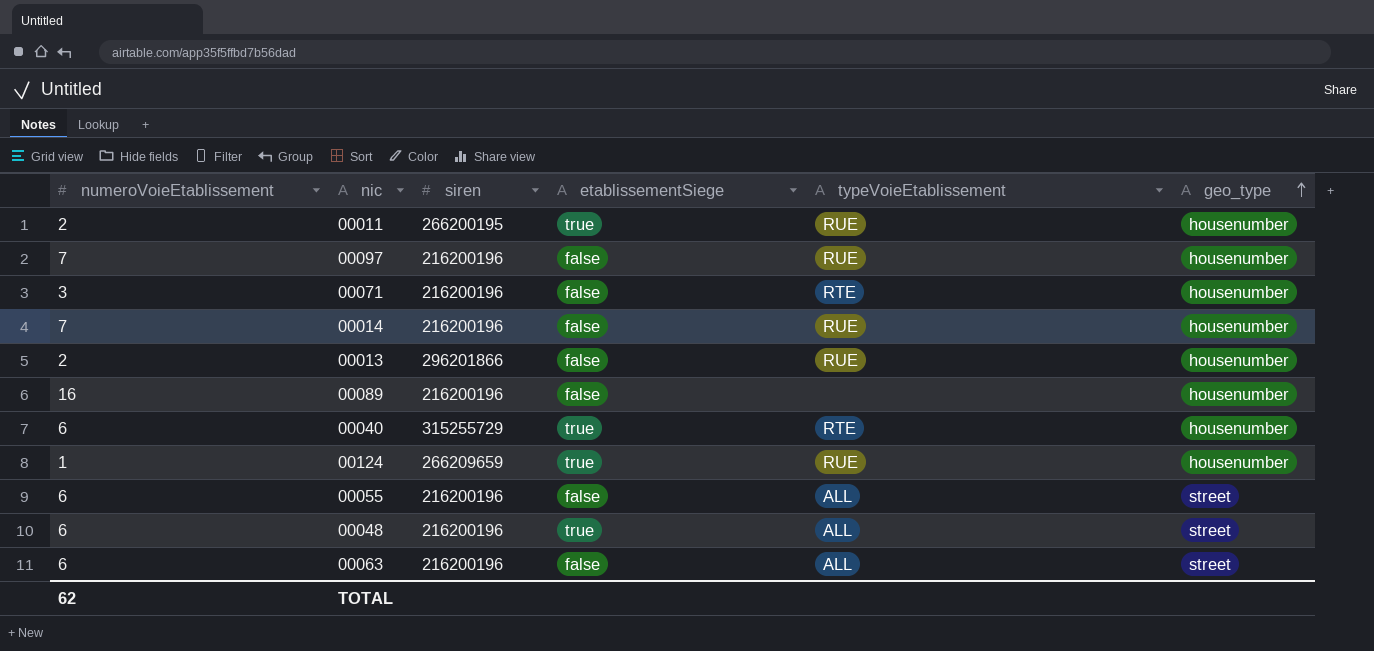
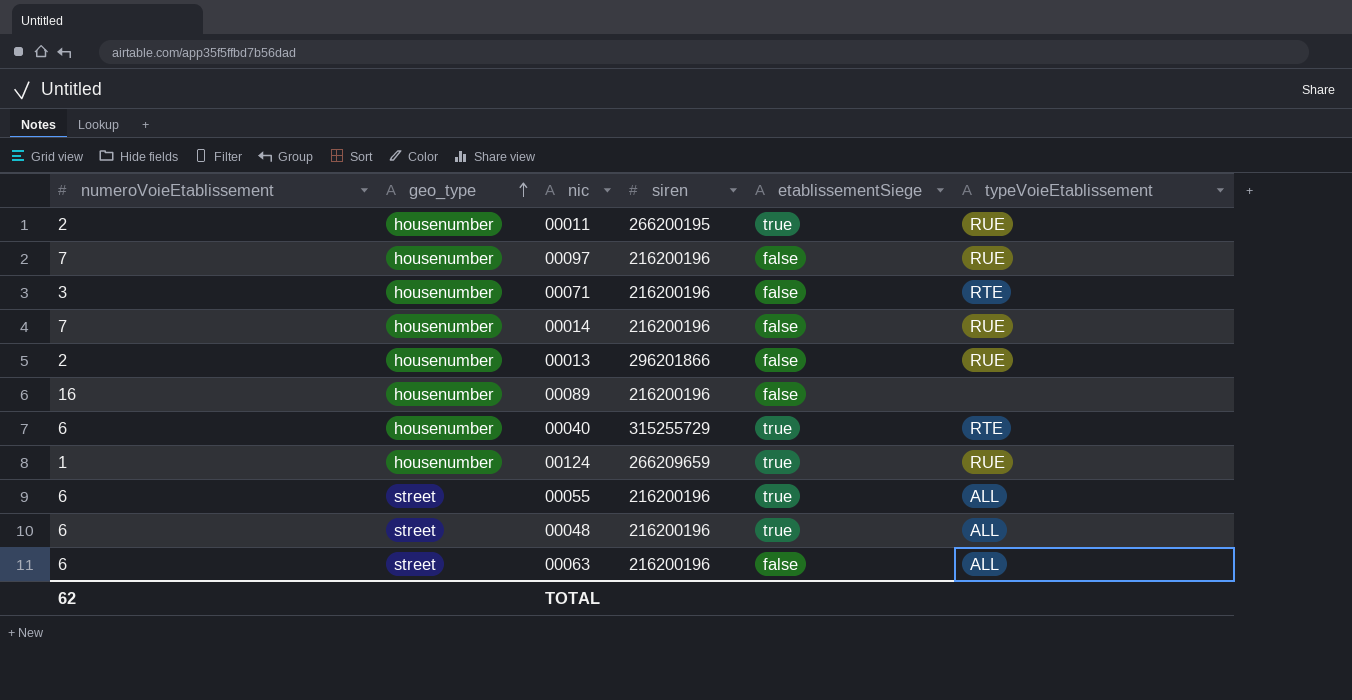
column geo_type | position: 6 -> 2
00055 | etablissementSiege: false -> true

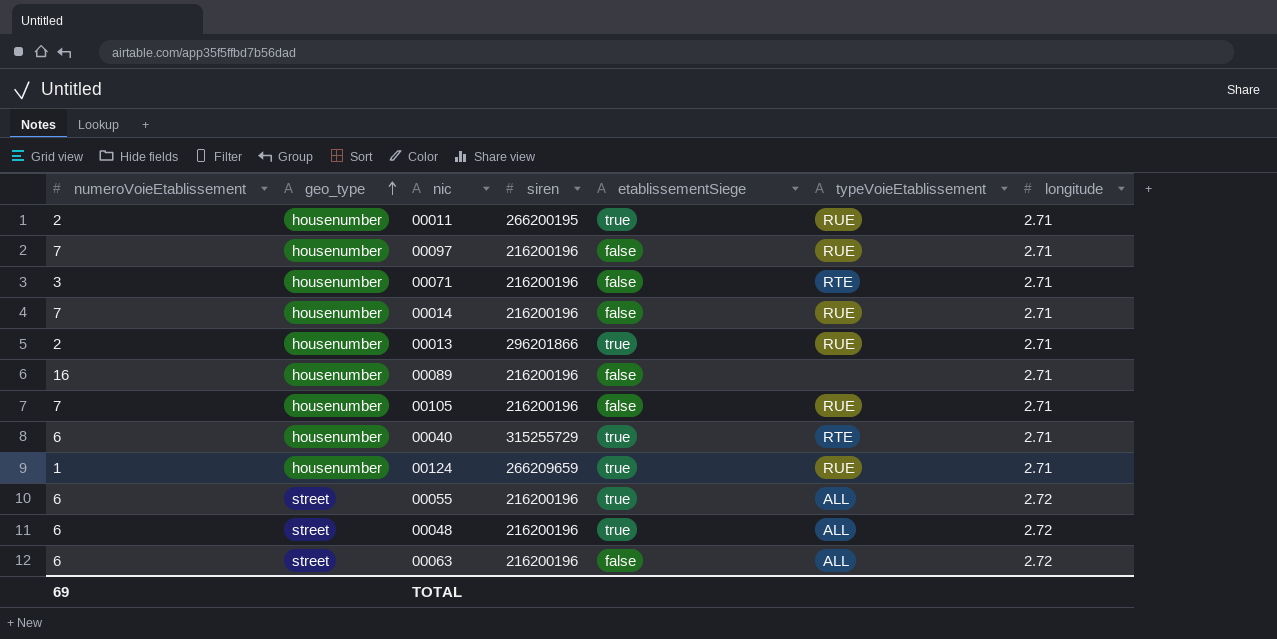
column longitude | position: none -> 7
00013 | etablissementSiege: false -> true
row 00105: none -> 7 | housenumber | 216200196 | false | RUE | 2.71
TOTAL | numeroVoieEtablissement: 62 -> 69

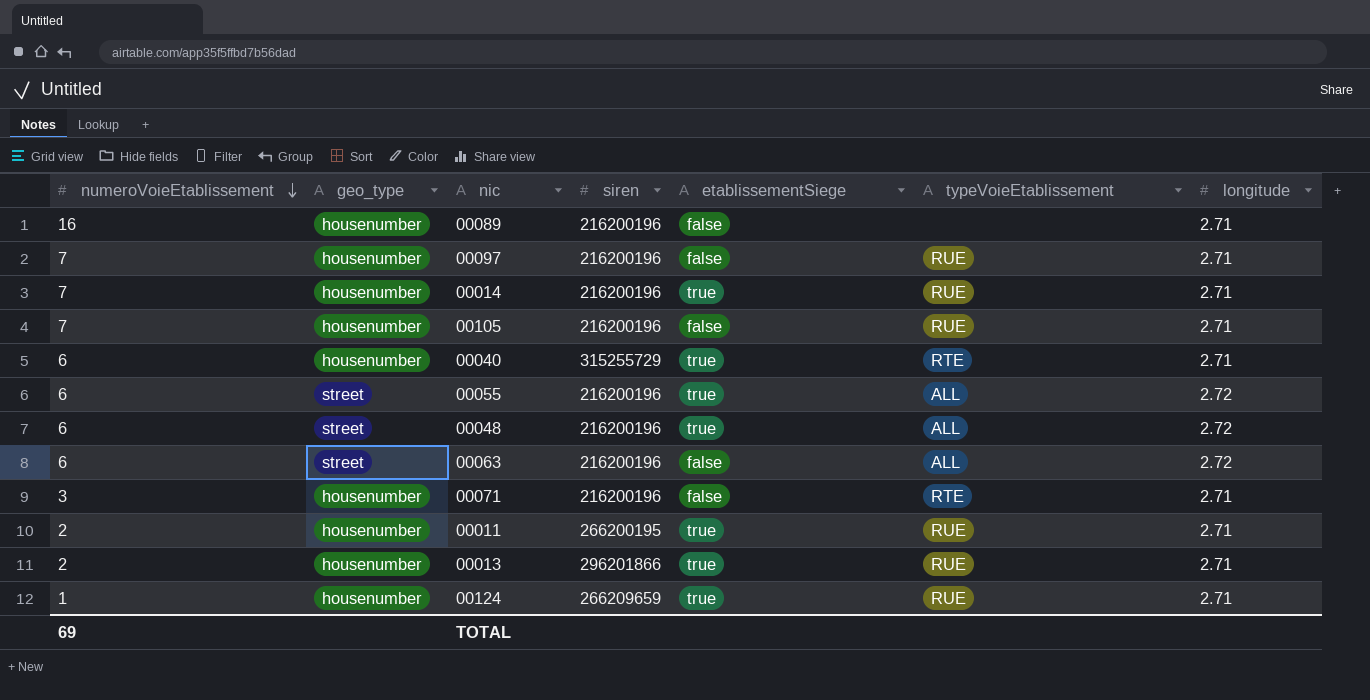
row order: geo_type ascending -> numeroVoieEtablissement descending
00014 | etablissementSiege: false -> true

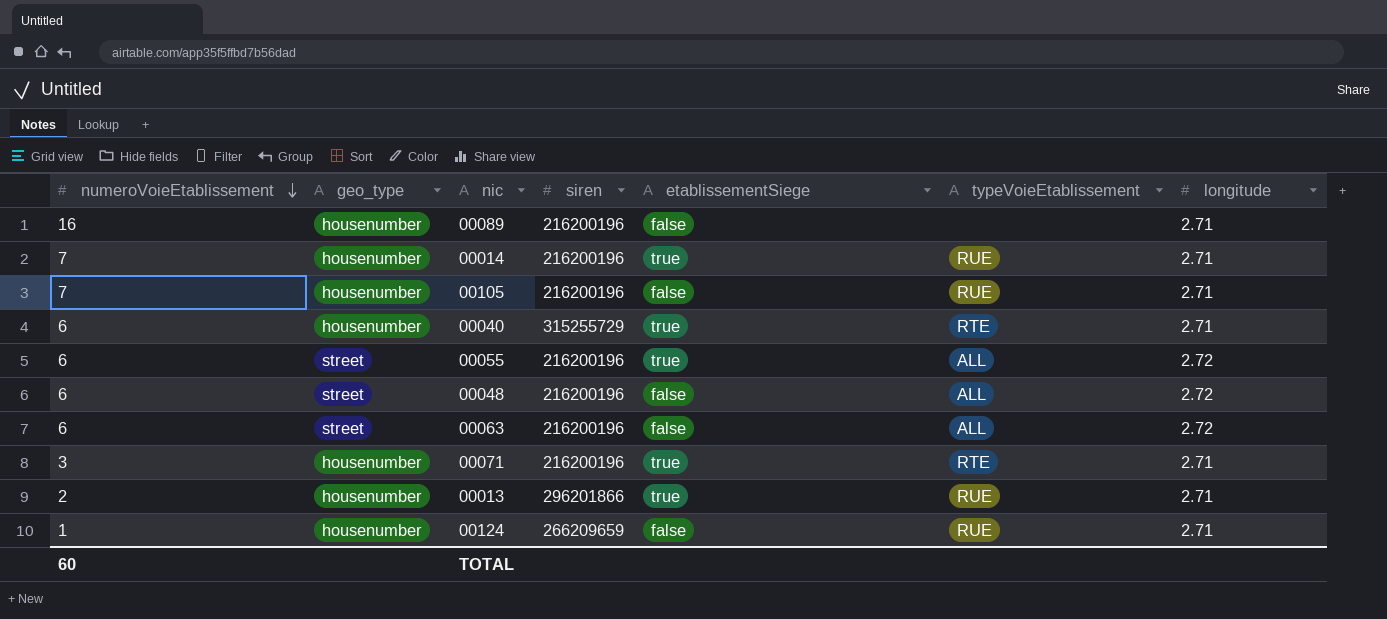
row 00097: 7 | housenumber | 216200196 | false | RUE | 2.71 -> none
row 00011: 2 | housenumber | 266200195 | true | RUE | 2.71 -> none
00048 | etablissementSiege: true -> false
00071 | etablissementSiege: false -> true
00124 | etablissementSiege: true -> false
TOTAL | numeroVoieEtablissement: 69 -> 60

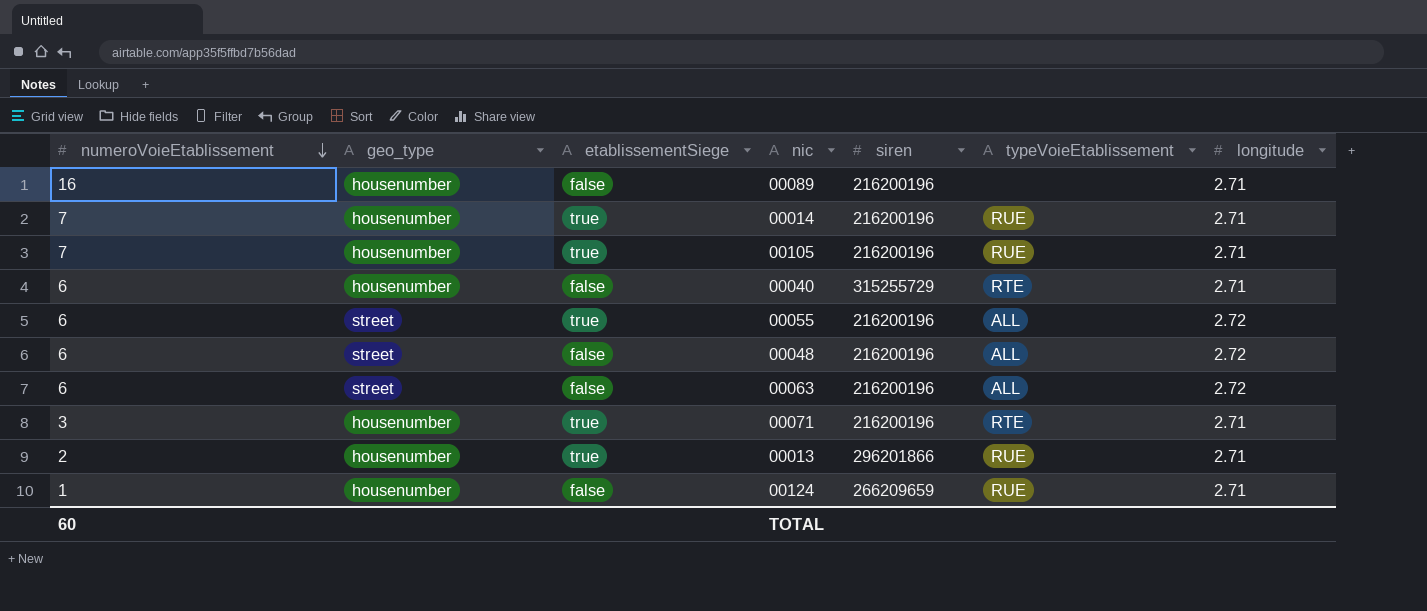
column etablissementSiege | position: 5 -> 3
00105 | etablissementSiege: false -> true
00040 | etablissementSiege: true -> false

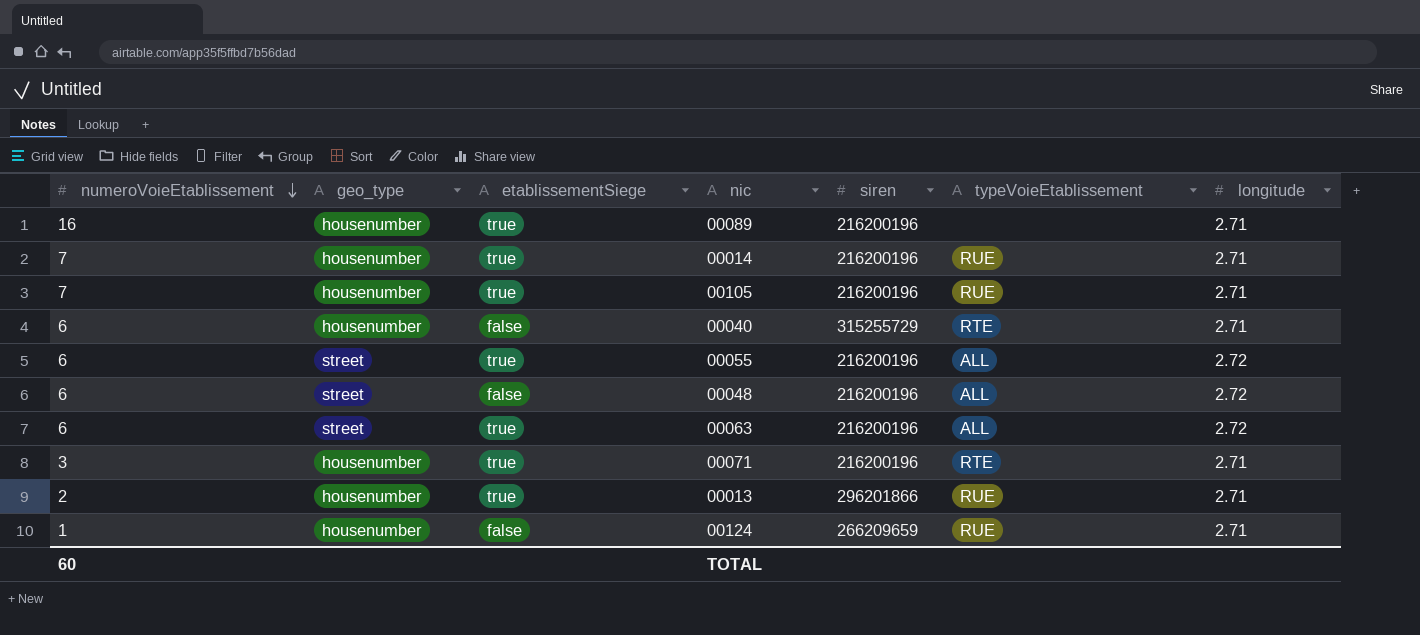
00089 | etablissementSiege: false -> true
00063 | etablissementSiege: false -> true

